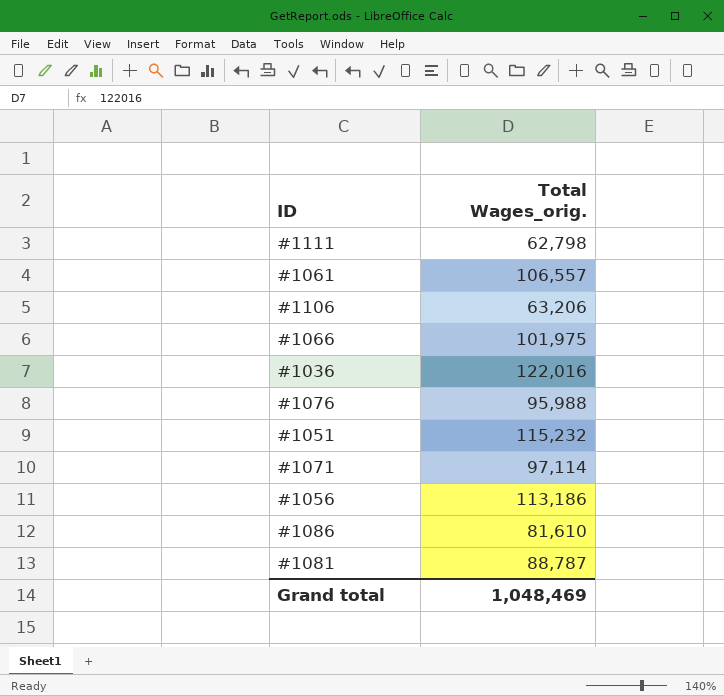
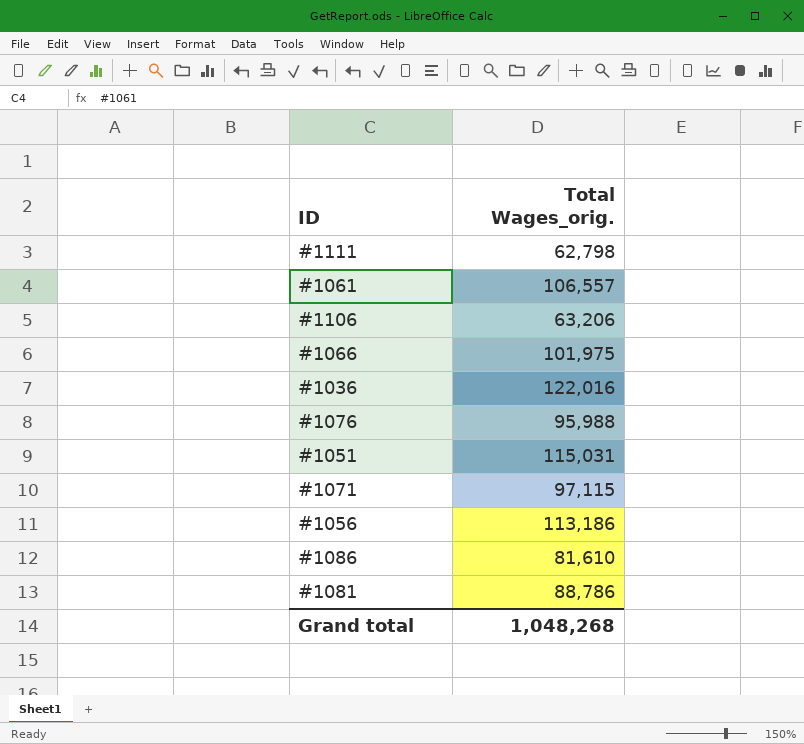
#1051 | Total Wages_orig.: 115,232 -> 115,031
#1071 | Total Wages_orig.: 97,114 -> 97,115
#1081 | Total Wages_orig.: 88,787 -> 88,786
Grand total | Total Wages_orig.: 1,048,469 -> 1,048,268

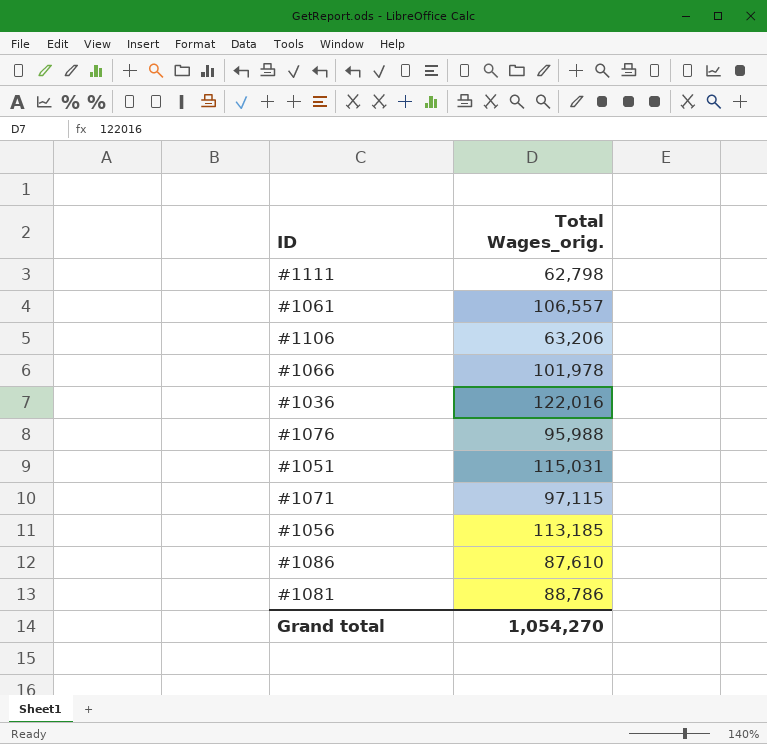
#1066 | Total Wages_orig.: 101,975 -> 101,978
#1056 | Total Wages_orig.: 113,186 -> 113,185
#1086 | Total Wages_orig.: 81,610 -> 87,610
Grand total | Total Wages_orig.: 1,048,268 -> 1,054,270

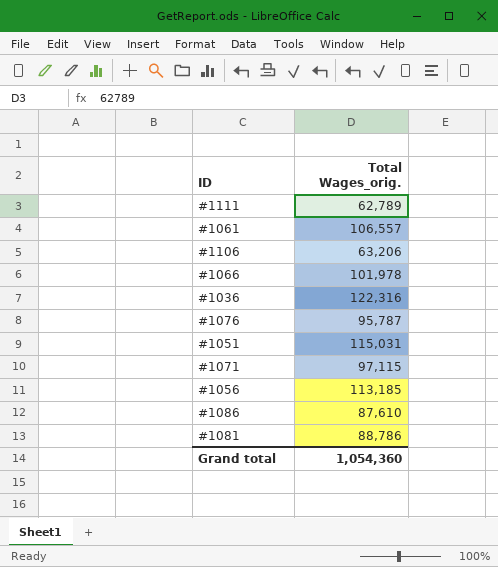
#1111 | Total Wages_orig.: 62,798 -> 62,789
#1036 | Total Wages_orig.: 122,016 -> 122,316
#1076 | Total Wages_orig.: 95,988 -> 95,787
Grand total | Total Wages_orig.: 1,054,270 -> 1,054,360

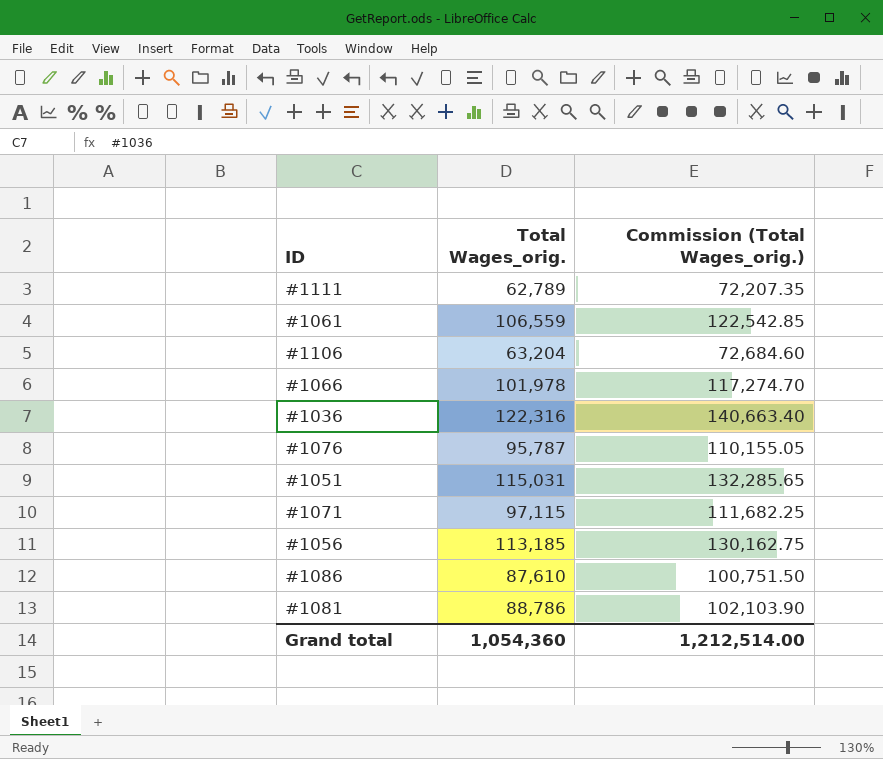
column Commission (Total Wages_orig.) | formula: none -> [Total Wages_orig.] * 1.15
#1061 | Total Wages_orig.: 106,557 -> 106,559
#1106 | Total Wages_orig.: 63,206 -> 63,204

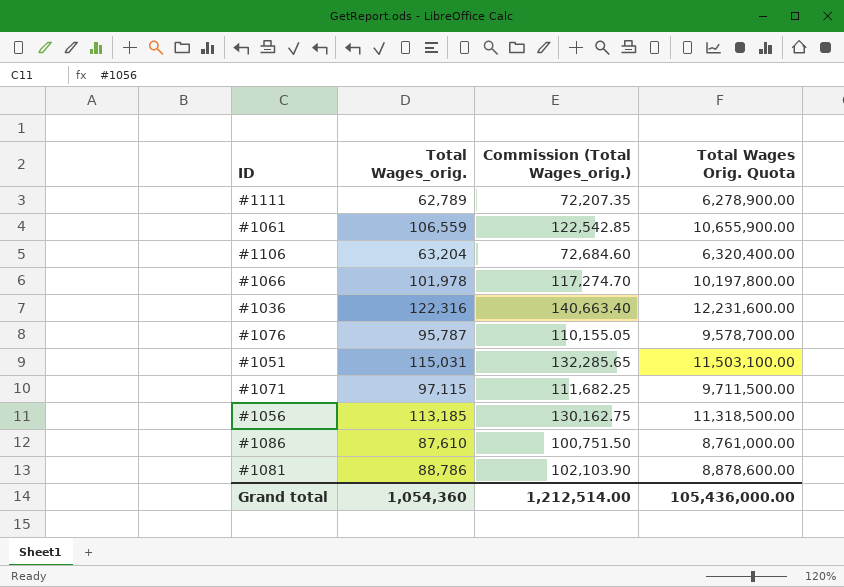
column Total Wages Orig. Quota | formula: none -> [Total Wages_orig.] * 100

